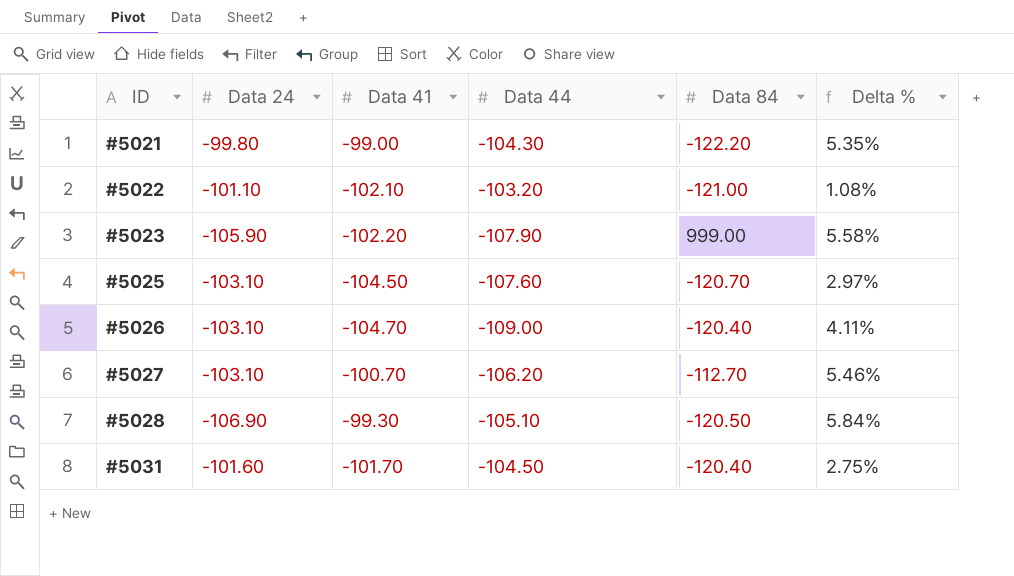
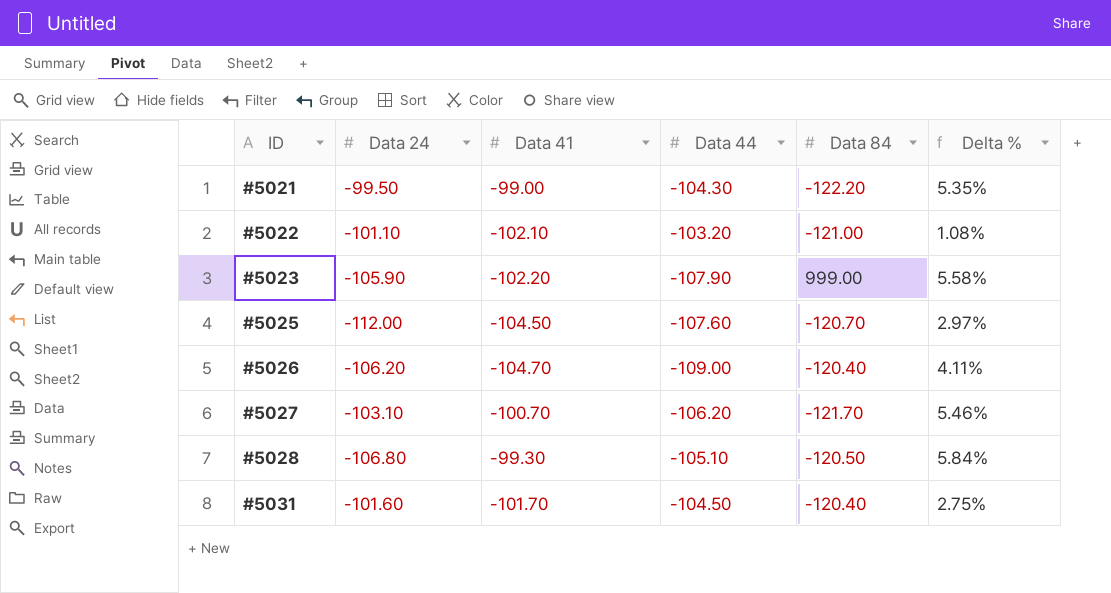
#5021 | Data 24: -99.80 -> -99.50
#5025 | Data 24: -103.10 -> -112.00
#5026 | Data 24: -103.10 -> -106.20
#5027 | Data 84: -112.70 -> -121.70
#5028 | Data 24: -106.90 -> -106.80

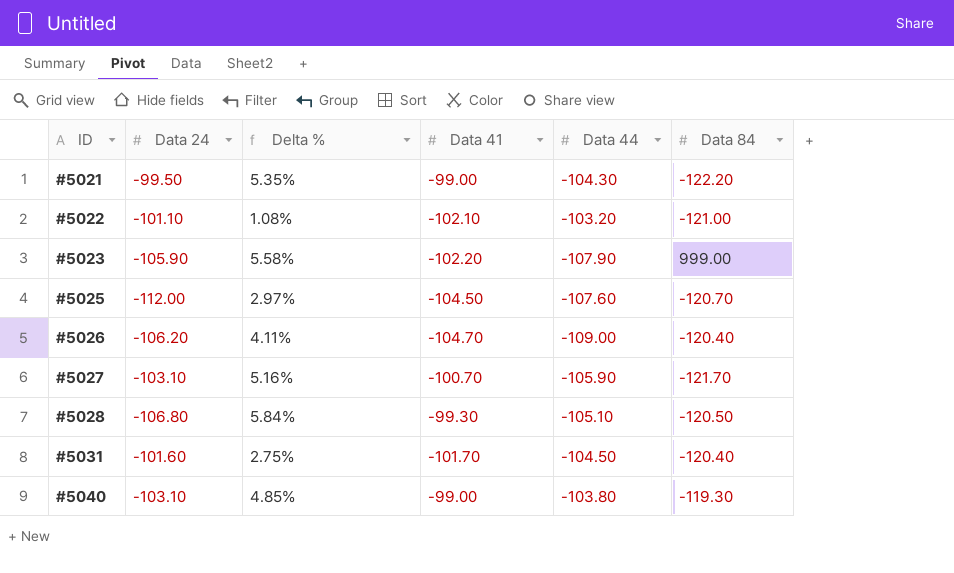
column Delta % | position: 6 -> 3
#5027 | Delta %: 5.46% -> 5.16%
#5027 | Data 44: -106.20 -> -105.90
row #5040: none -> -103.10 | 4.85% | -99.00 | -103.80 | -119.30

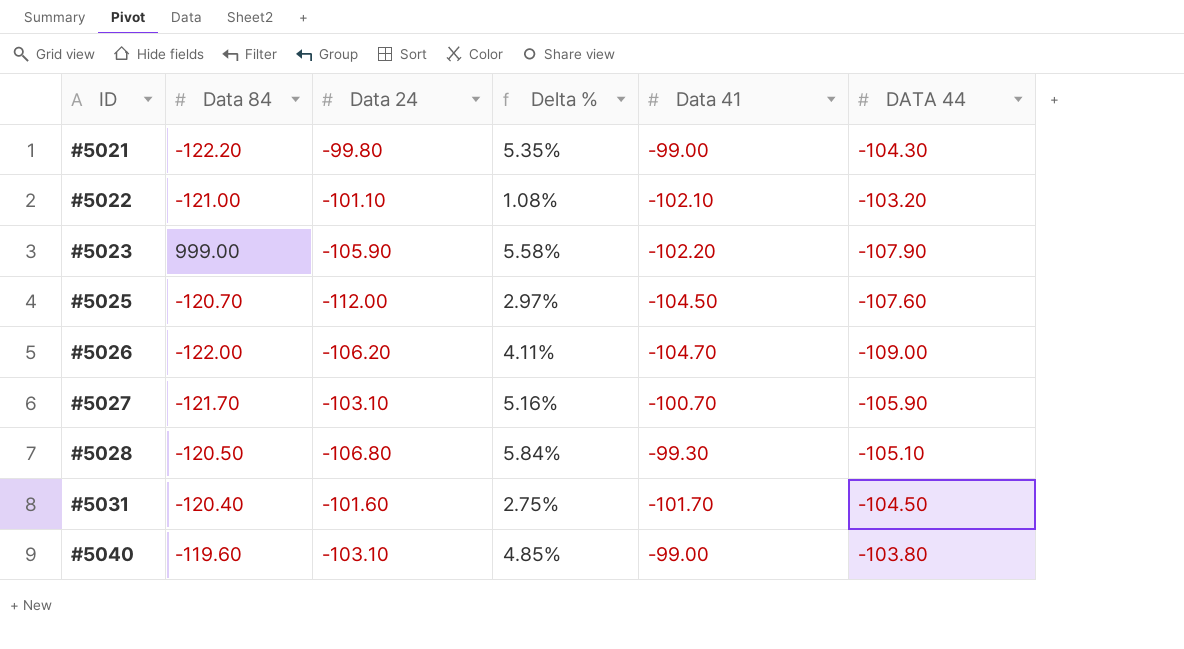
column Data 84 | position: 6 -> 2
column name: Data 44 -> DATA 44
#5021 | Data 24: -99.50 -> -99.80
#5026 | Data 84: -120.40 -> -122.00
#5040 | Data 84: -119.30 -> -119.60

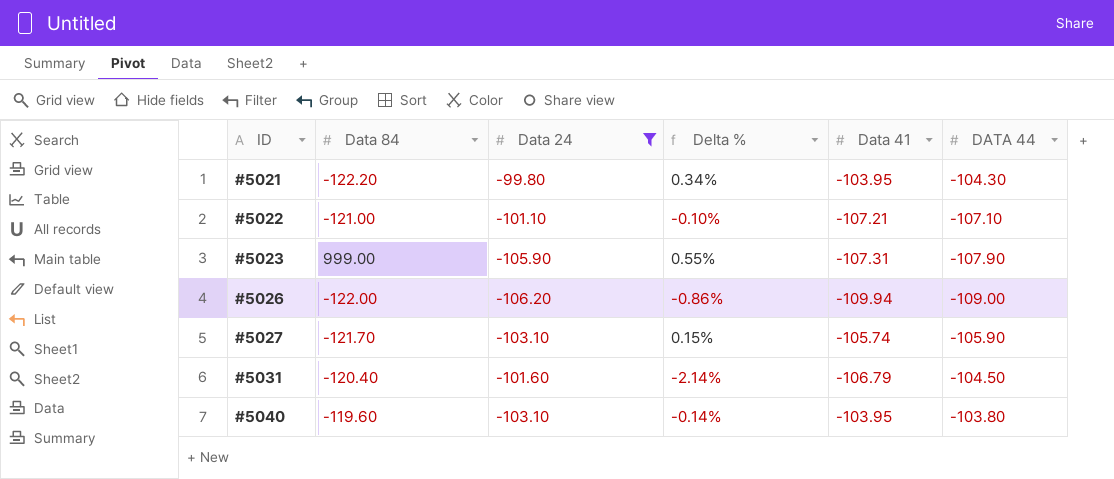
filter: none -> Data 24 >= -106.20
#5021 | Delta %: 5.35% -> 0.34%
#5021 | Data 41: -99.00 -> -103.95
#5022 | Delta %: 1.08% -> -0.10%
#5022 | Data 41: -102.10 -> -107.21
#5022 | DATA 44: -103.20 -> -107.10
#5023 | Delta %: 5.58% -> 0.55%
#5023 | Data 41: -102.20 -> -107.31
#5026 | Delta %: 4.11% -> -0.86%
#5026 | Data 41: -104.70 -> -109.94
#5027 | Delta %: 5.16% -> 0.15%
#5027 | Data 41: -100.70 -> -105.74
#5031 | Delta %: 2.75% -> -2.14%
#5031 | Data 41: -101.70 -> -106.79
#5040 | Delta %: 4.85% -> -0.14%
#5040 | Data 41: -99.00 -> -103.95

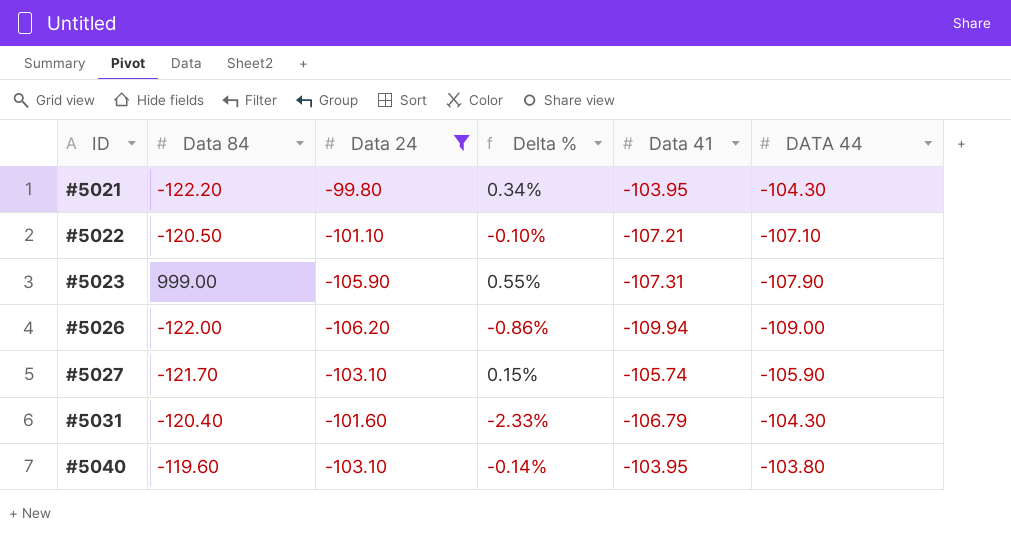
#5022 | Data 84: -121.00 -> -120.50
#5031 | Delta %: -2.14% -> -2.33%
#5031 | DATA 44: -104.50 -> -104.30

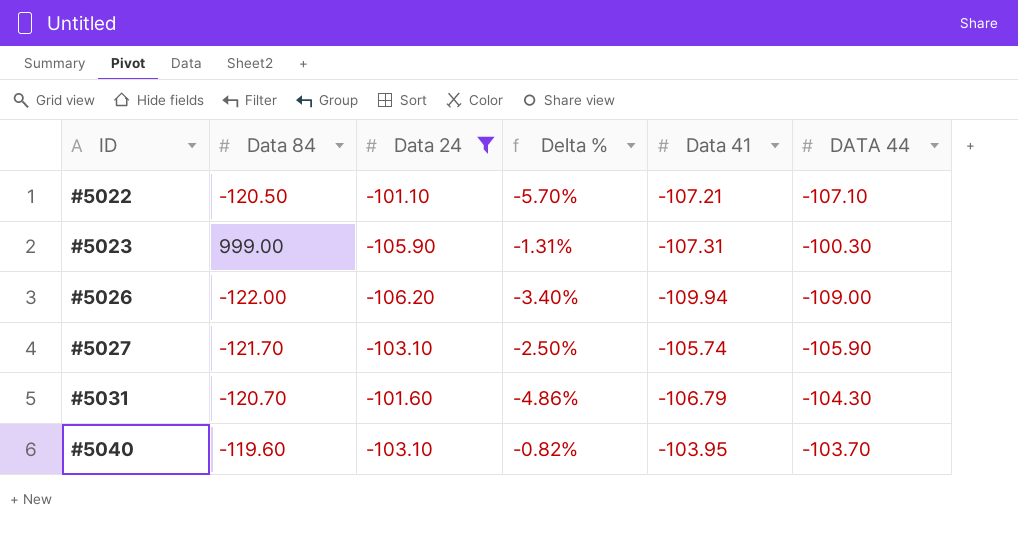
column Delta % | formula: ([DATA 44] - [Data 41]) / [Data 41] -> ([Data 24] - [Data 41]) / [Data 41]
row #5021: -122.20 | -99.80 | 0.34% | -103.95 | -104.30 -> none
#5023 | DATA 44: -107.90 -> -100.30
#5031 | Data 84: -120.40 -> -120.70
#5040 | DATA 44: -103.80 -> -103.70

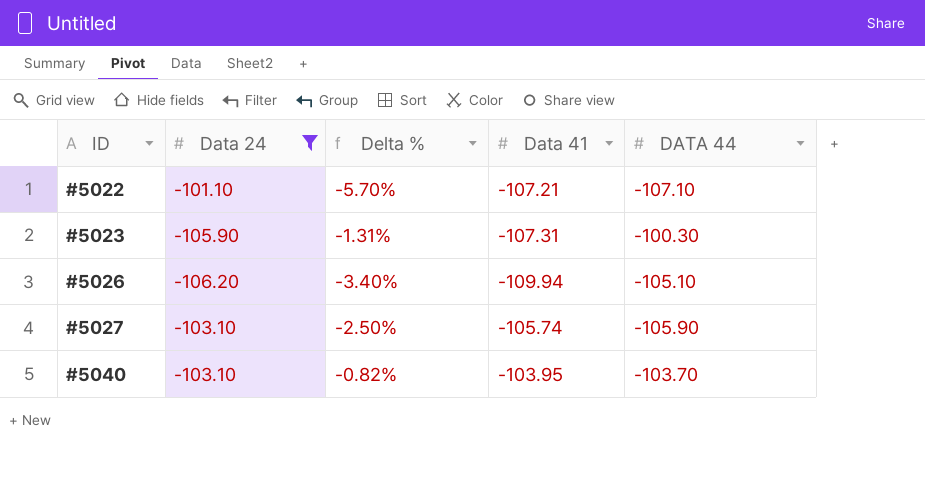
column Data 84 | position: 2 -> none
row #5031: -120.70 | -101.60 | -4.86% | -106.79 | -104.30 -> none
#5026 | DATA 44: -109.00 -> -105.10

